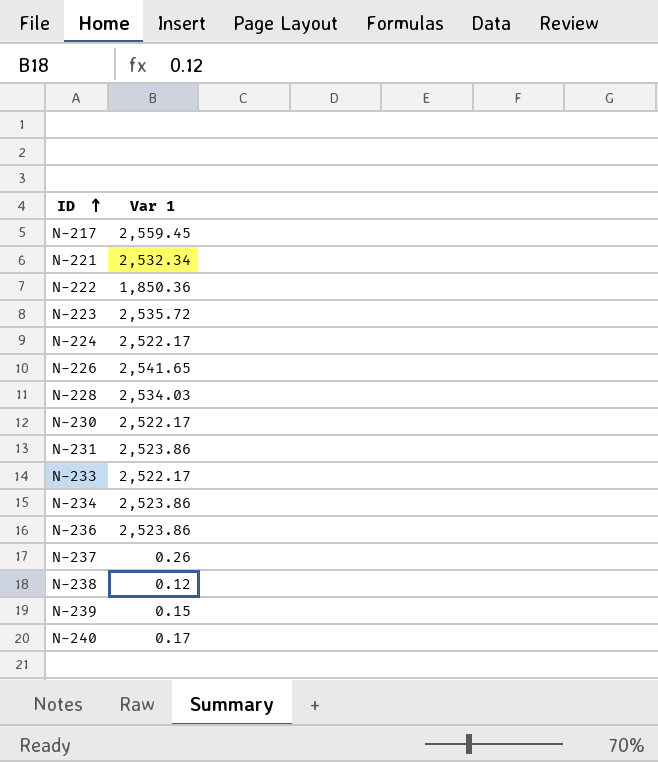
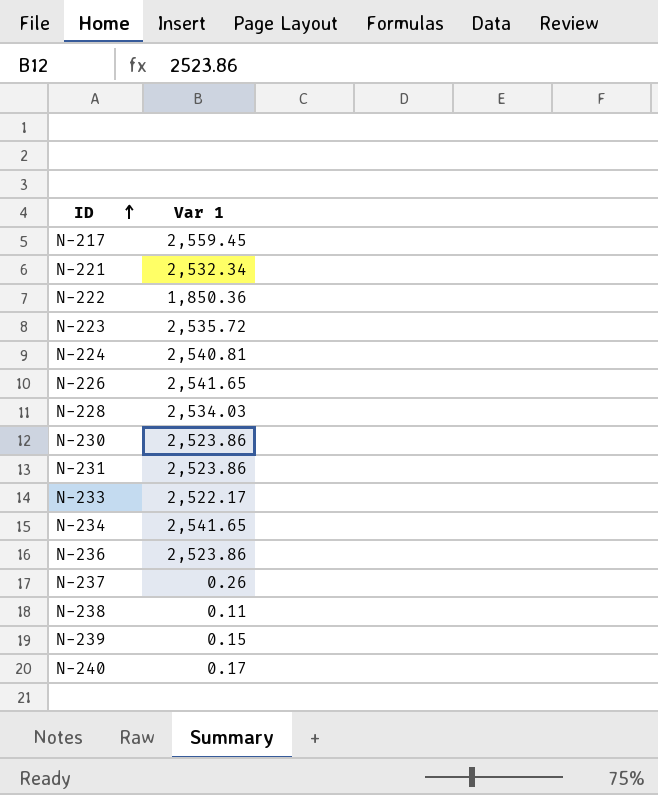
N-224 | Var 1: 2,522.17 -> 2,540.81
N-230 | Var 1: 2,522.17 -> 2,523.86
N-234 | Var 1: 2,523.86 -> 2,541.65
N-238 | Var 1: 0.12 -> 0.11

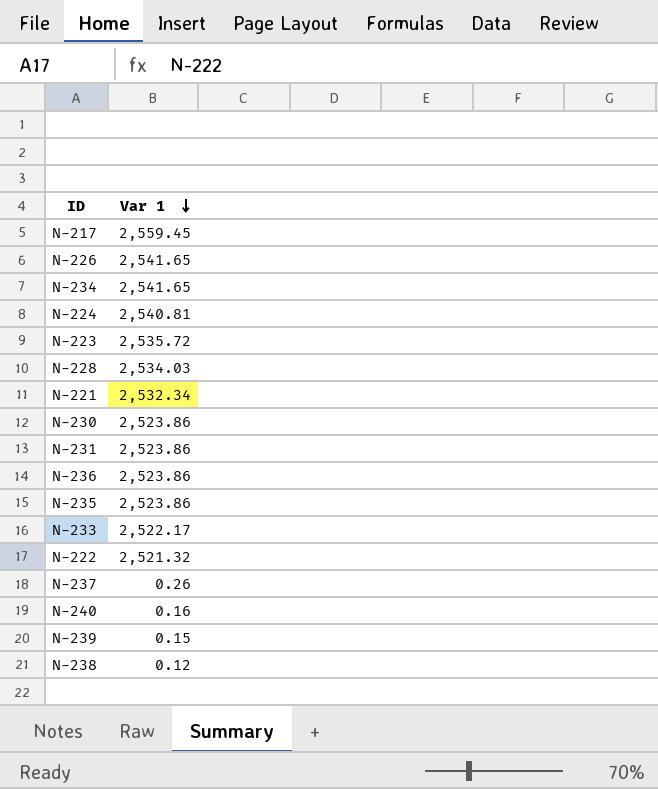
row order: ID ascending -> Var 1 descending
row N-235: none -> 2,523.86
N-222 | Var 1: 1,850.36 -> 2,521.32
N-240 | Var 1: 0.17 -> 0.16
N-238 | Var 1: 0.11 -> 0.12

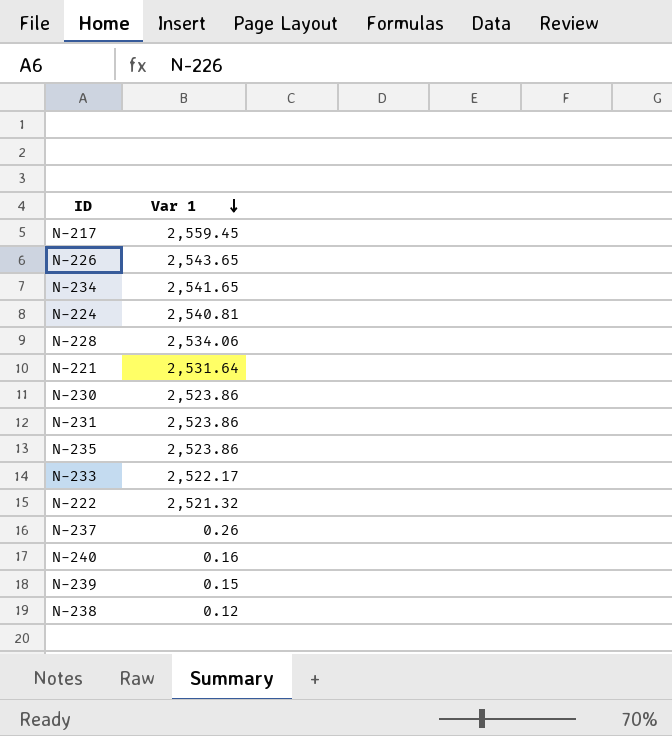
row N-223: 2,535.72 -> none
row N-236: 2,523.86 -> none
N-226 | Var 1: 2,541.65 -> 2,543.65
N-228 | Var 1: 2,534.03 -> 2,534.06
N-221 | Var 1: 2,532.34 -> 2,531.64

